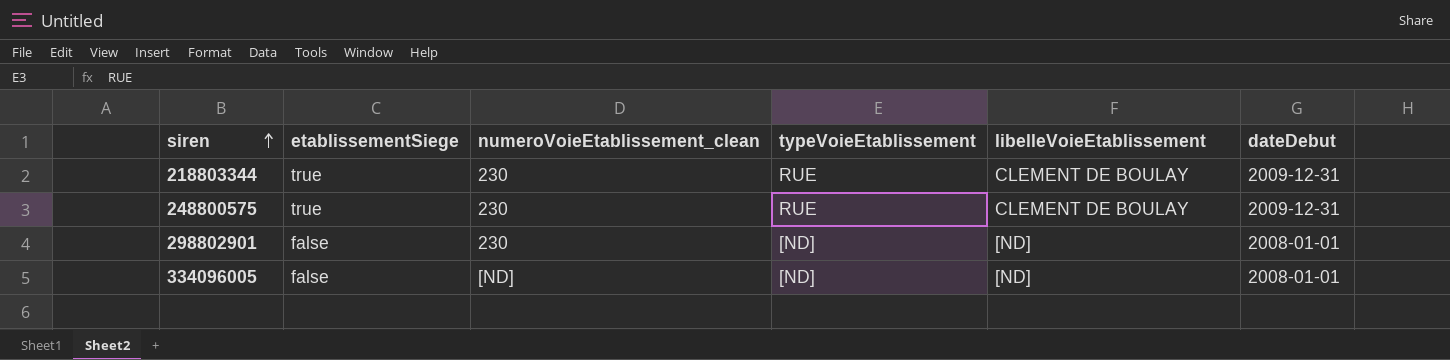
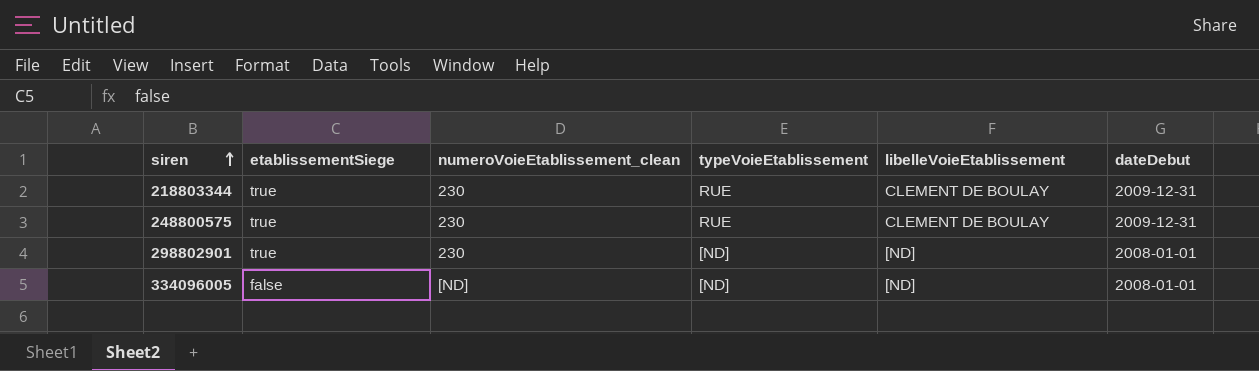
298802901 | etablissementSiege: false -> true

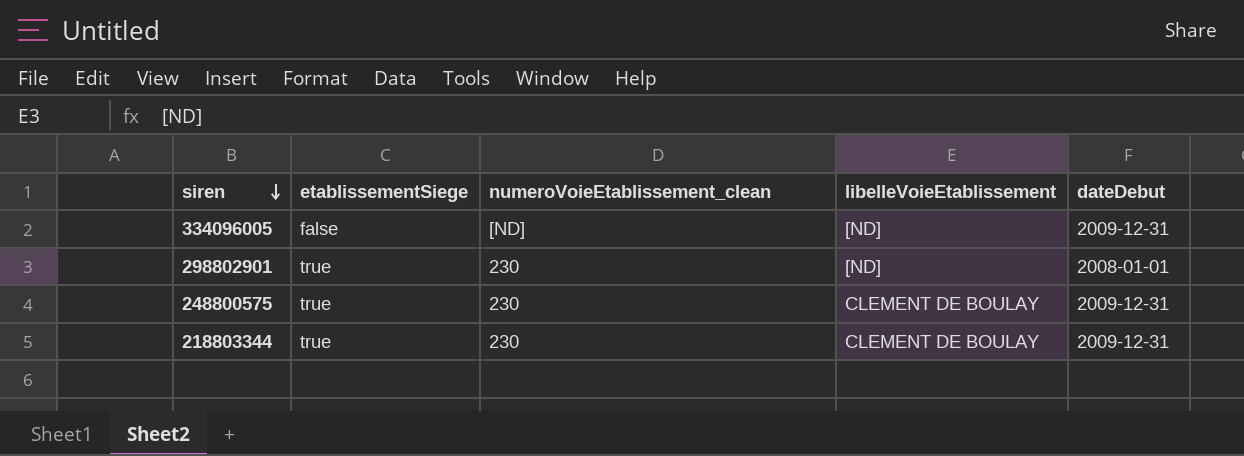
row order: siren ascending -> siren descending
column typeVoieEtablissement | position: 4 -> none
334096005 | dateDebut: 2008-01-01 -> 2009-12-31

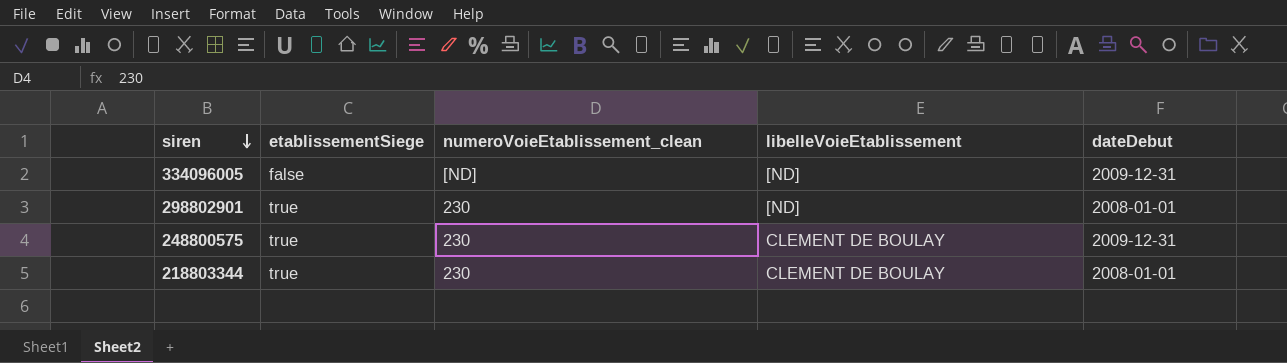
218803344 | dateDebut: 2009-12-31 -> 2008-01-01

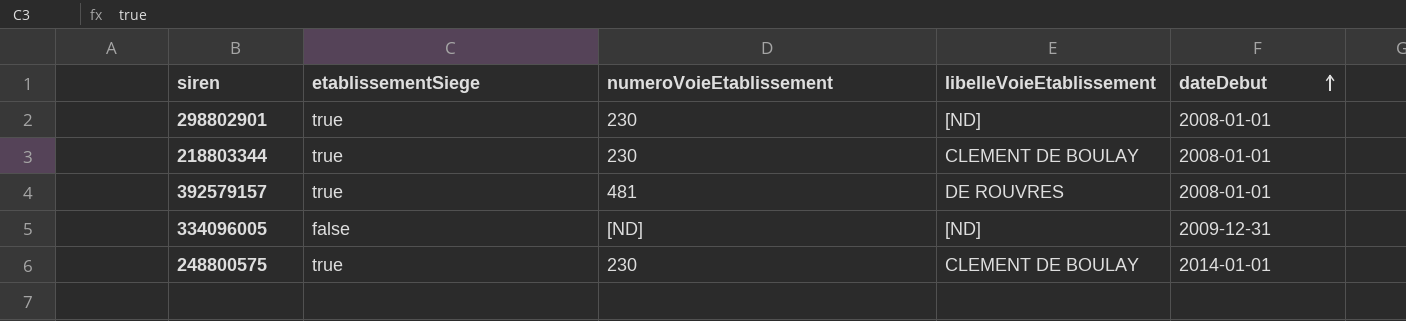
row order: siren descending -> dateDebut ascending
column name: numeroVoieEtablissement_clean -> numeroVoieEtablissement
row 392579157: none -> true | 481 | DE ROUVRES | 2008-01-01
248800575 | dateDebut: 2009-12-31 -> 2014-01-01

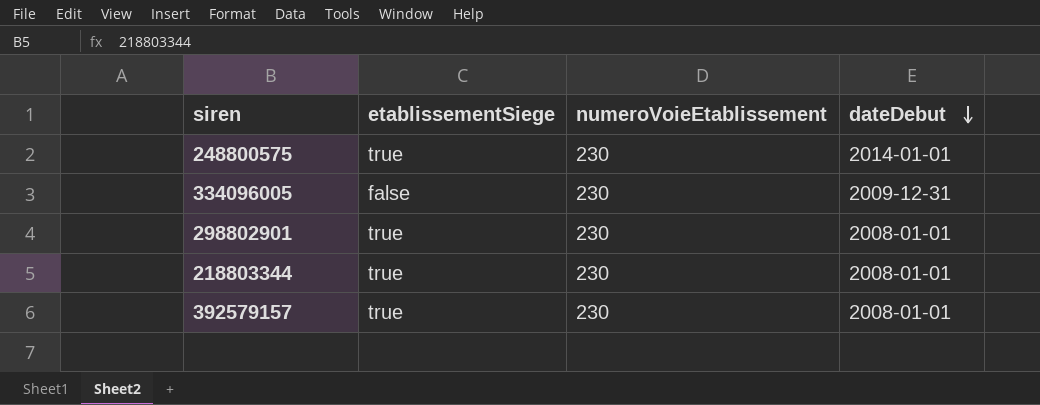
row order: dateDebut ascending -> dateDebut descending
column libelleVoieEtablissement | position: 4 -> none
334096005 | numeroVoieEtablissement: [ND] -> 230
392579157 | numeroVoieEtablissement: 481 -> 230

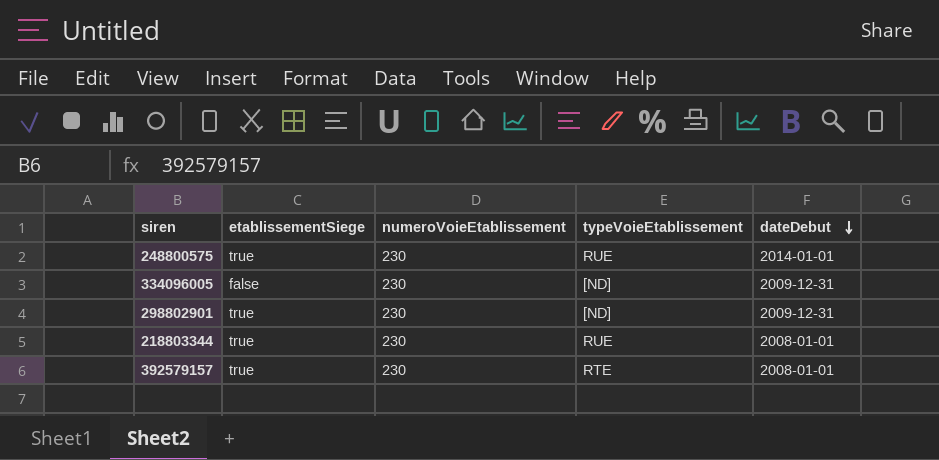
column typeVoieEtablissement | position: none -> 4
298802901 | dateDebut: 2008-01-01 -> 2009-12-31

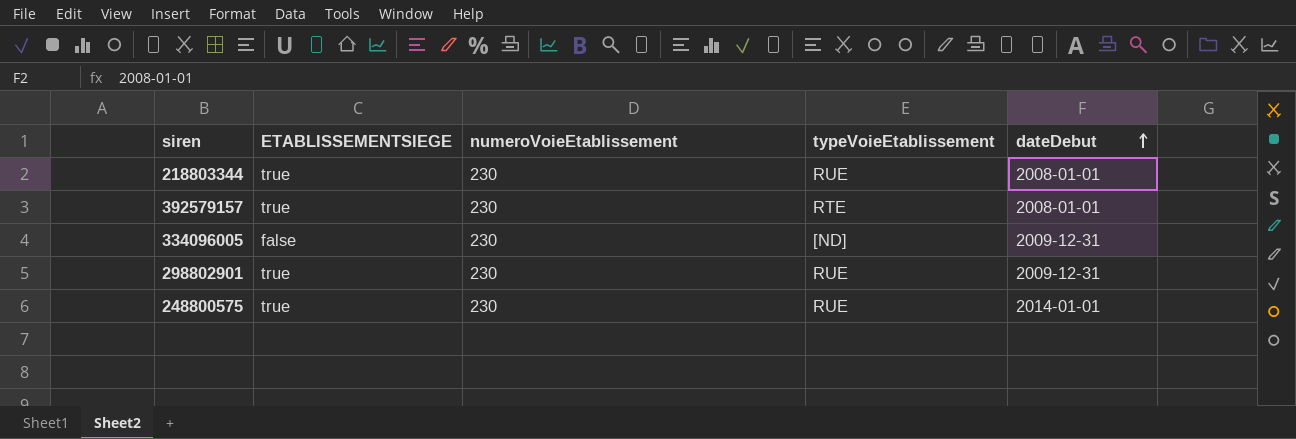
row order: dateDebut descending -> dateDebut ascending
column name: etablissementSiege -> ETABLISSEMENTSIEGE
298802901 | typeVoieEtablissement: [ND] -> RUE

